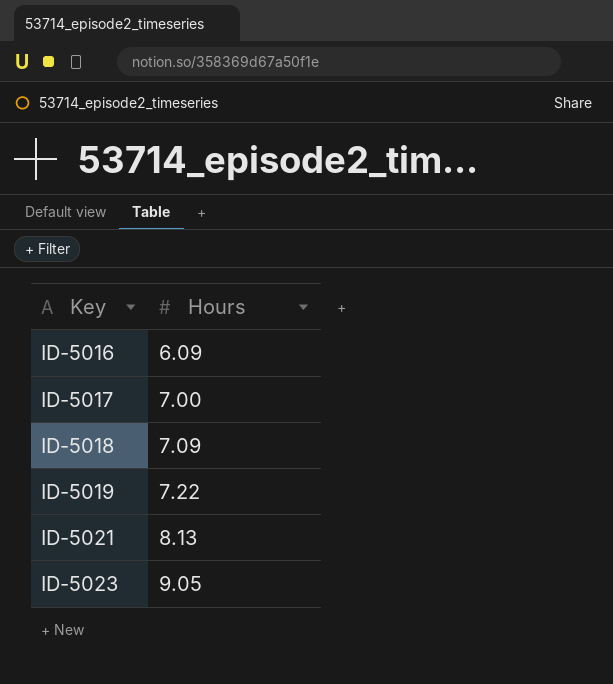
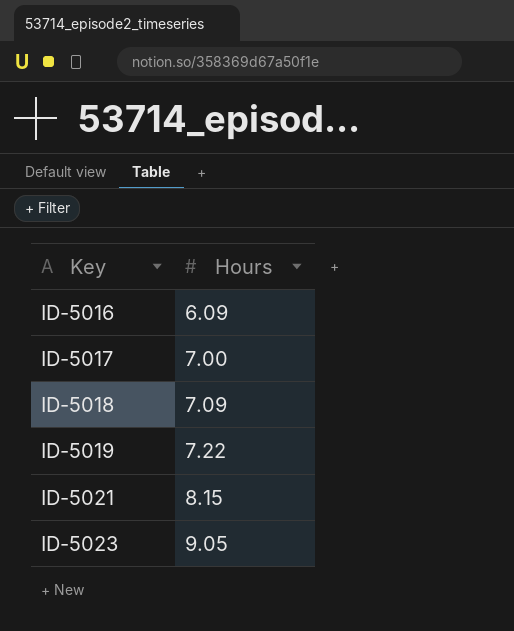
ID-5021 | Hours: 8.13 -> 8.15

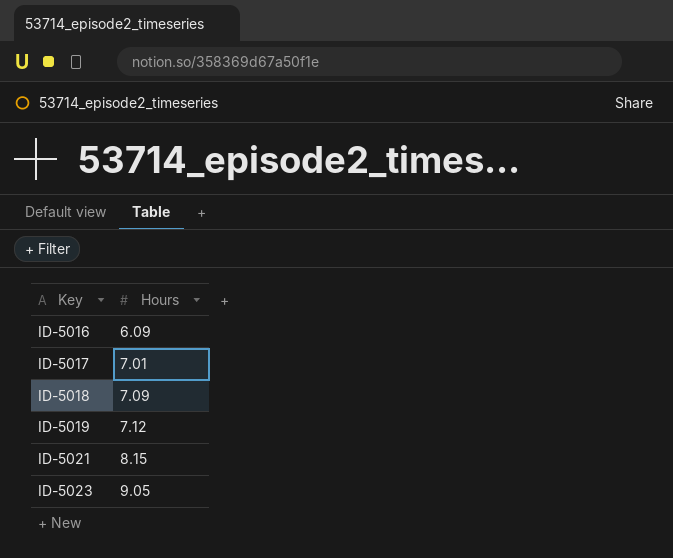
ID-5017 | Hours: 7.00 -> 7.01
ID-5019 | Hours: 7.22 -> 7.12

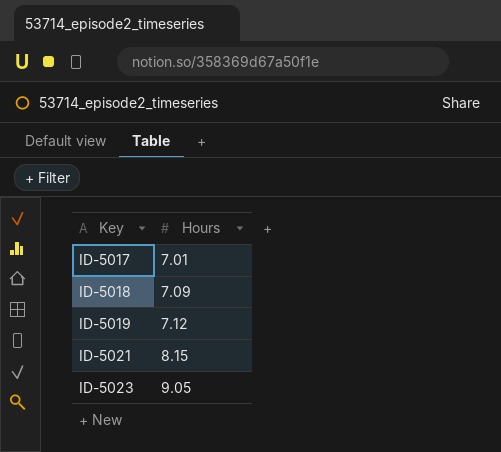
row ID-5016: 6.09 -> none

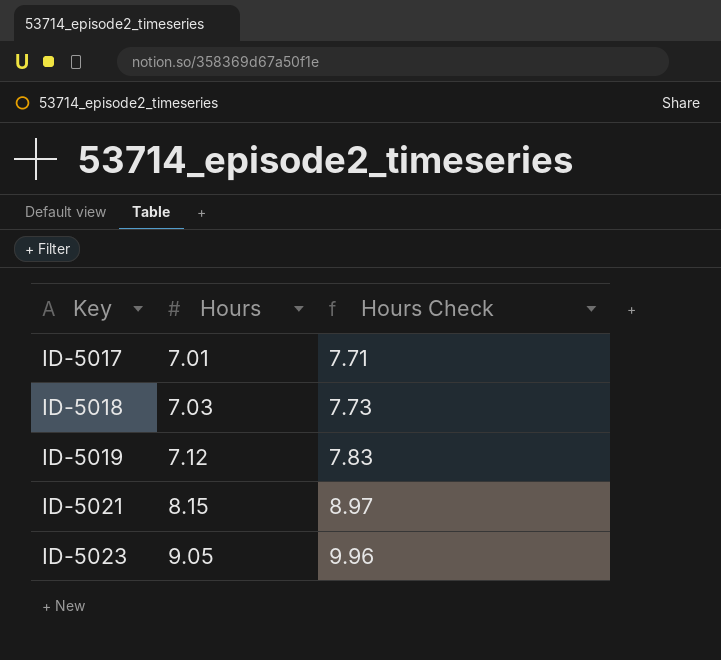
column Hours Check | formula: none -> [Hours] * 1.1
ID-5018 | Hours: 7.09 -> 7.03

